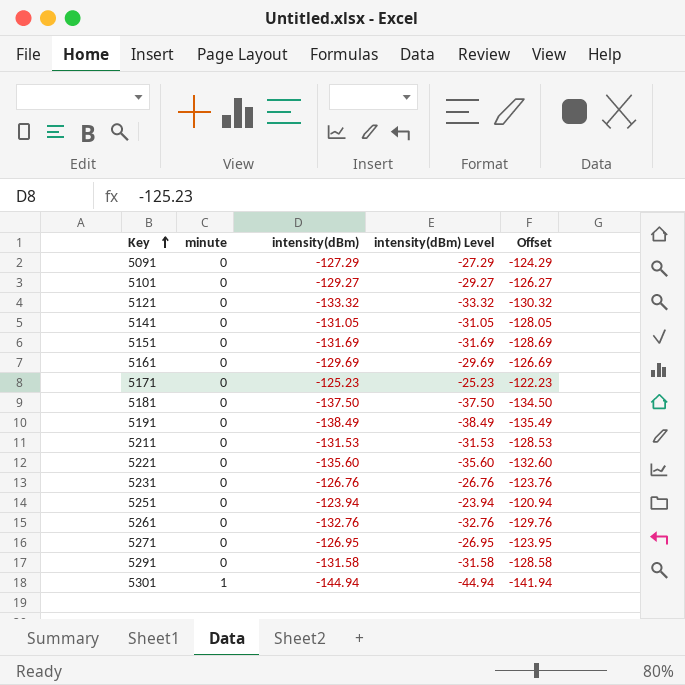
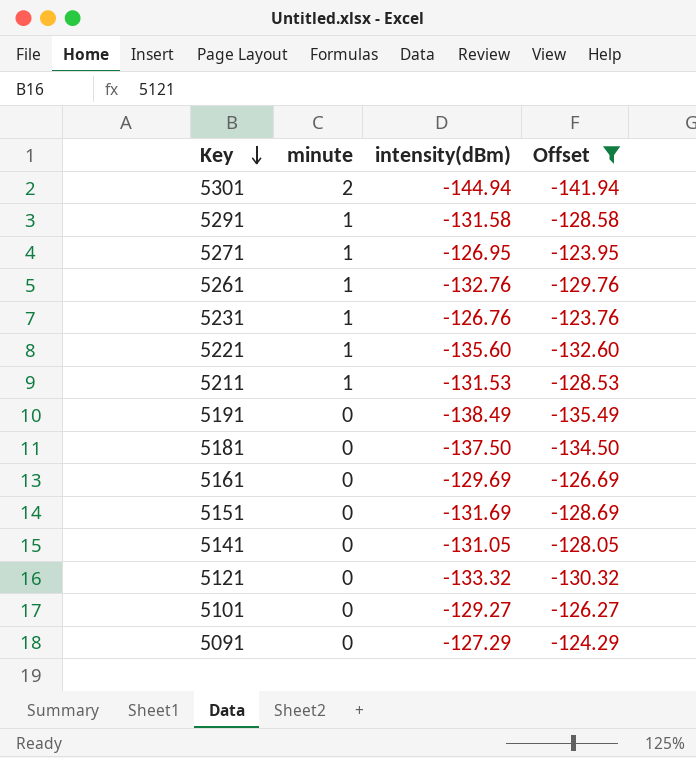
filter: none -> Offset <= -123.76
row order: Key ascending -> Key descending
column intensity(dBm) Level | formula: [intensity(dBm)] + 100 -> none
5301 | minute: 1 -> 2
5291 | minute: 0 -> 1
5271 | minute: 0 -> 1
5261 | minute: 0 -> 1
5231 | minute: 0 -> 1
5221 | minute: 0 -> 1
5211 | minute: 0 -> 1

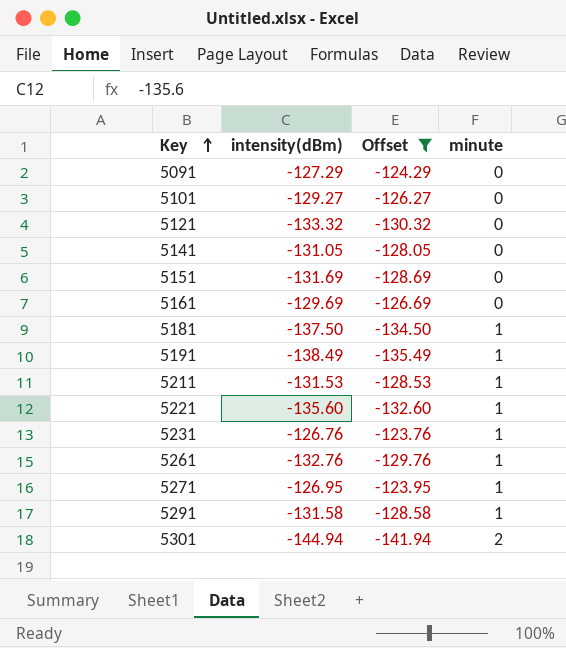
row order: Key descending -> Key ascending
column minute | position: 2 -> 4
5181 | minute: 0 -> 1
5191 | minute: 0 -> 1

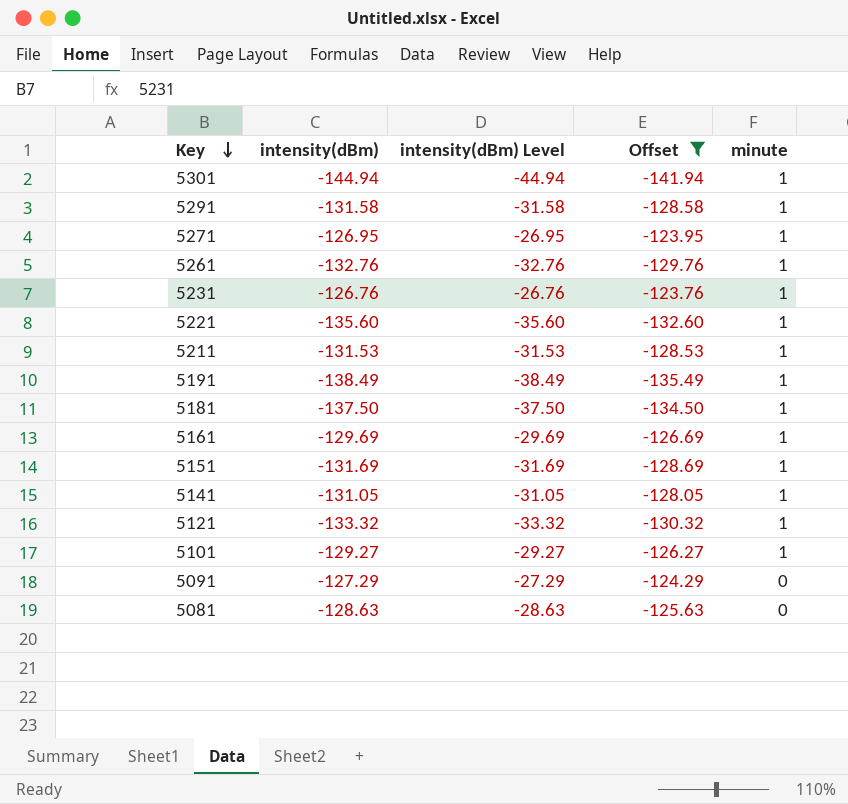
row order: Key ascending -> Key descending
column intensity(dBm) Level | formula: none -> [intensity(dBm)] + 100
5301 | minute: 2 -> 1
5161 | minute: 0 -> 1
5151 | minute: 0 -> 1
5141 | minute: 0 -> 1
5121 | minute: 0 -> 1
5101 | minute: 0 -> 1
row 5081: none -> -128.63 | -28.63 | -125.63 | 0

